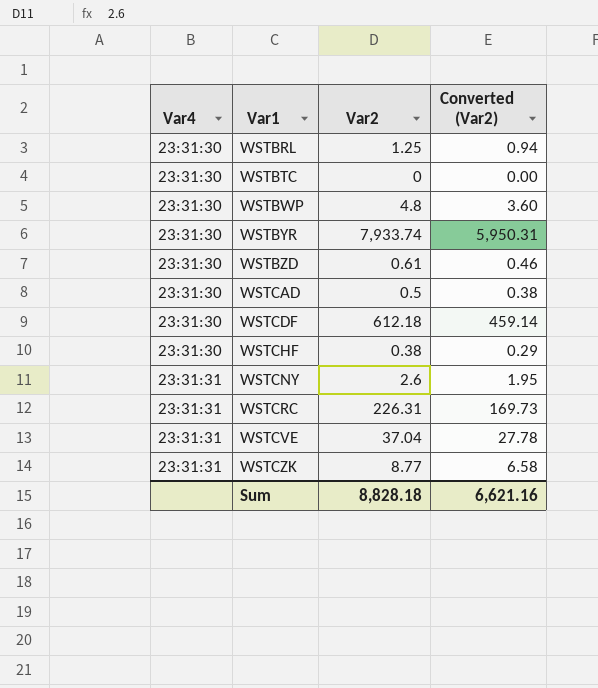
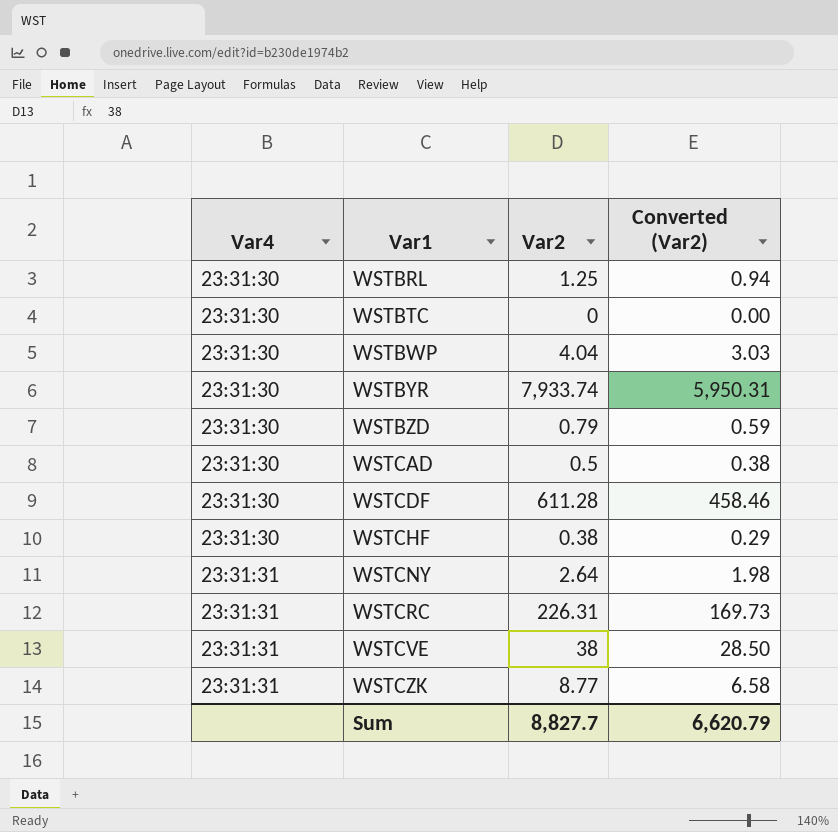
WSTBWP | Var2: 4.8 -> 4.04
WSTBWP | Converted (Var2): 3.60 -> 3.03
WSTBZD | Var2: 0.61 -> 0.79
WSTBZD | Converted (Var2): 0.46 -> 0.59
WSTCDF | Var2: 612.18 -> 611.28
WSTCDF | Converted (Var2): 459.14 -> 458.46
WSTCNY | Var2: 2.6 -> 2.64
WSTCNY | Converted (Var2): 1.95 -> 1.98
WSTCVE | Var2: 37.04 -> 38
WSTCVE | Converted (Var2): 27.78 -> 28.50
Sum | Var2: 8,828.18 -> 8,827.7
Sum | Converted (Var2): 6,621.16 -> 6,620.79

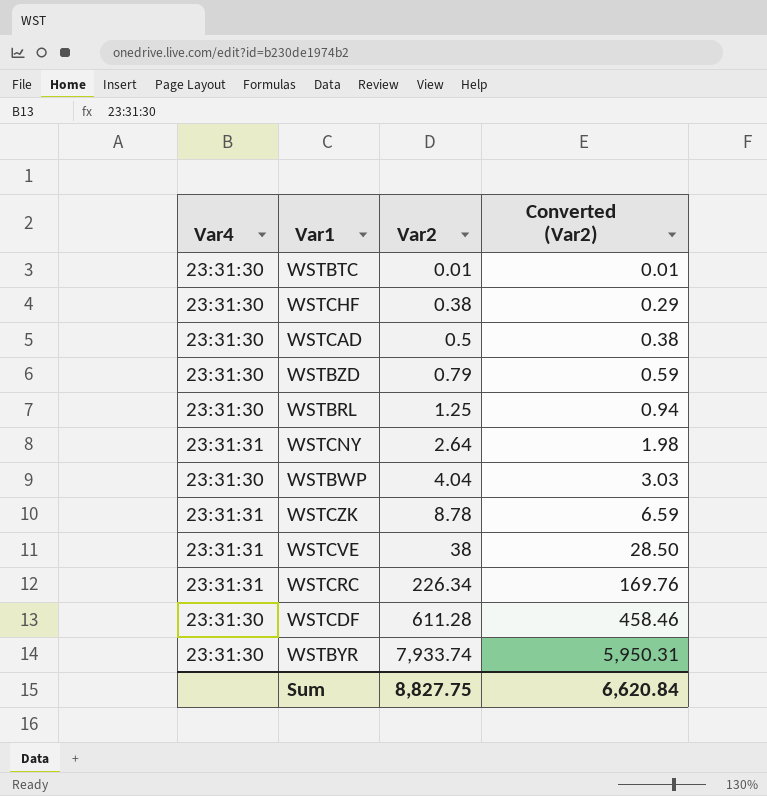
row order: Var4 ascending -> Var2 ascending
WSTBTC | Var2: 0 -> 0.01
WSTBTC | Converted (Var2): 0.00 -> 0.01
WSTCZK | Var2: 8.77 -> 8.78
WSTCZK | Converted (Var2): 6.58 -> 6.59
WSTCRC | Var2: 226.31 -> 226.34
WSTCRC | Converted (Var2): 169.73 -> 169.76
Sum | Var2: 8,827.7 -> 8,827.75
Sum | Converted (Var2): 6,620.79 -> 6,620.84

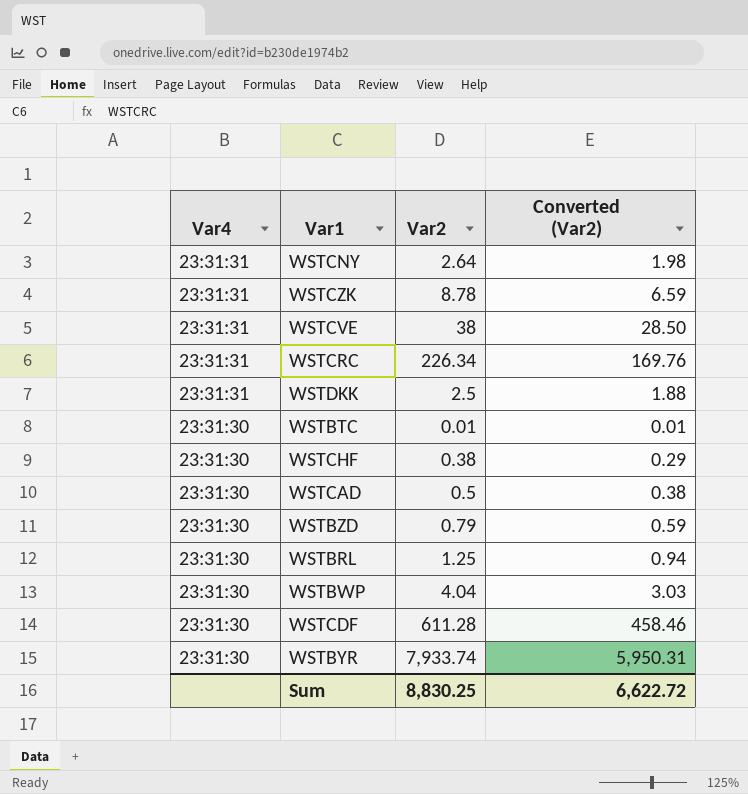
row order: Var2 ascending -> Var4 descending
row WSTDKK: none -> 23:31:31 | 2.5 | 1.88
Sum | Var2: 8,827.75 -> 8,830.25
Sum | Converted (Var2): 6,620.84 -> 6,622.72

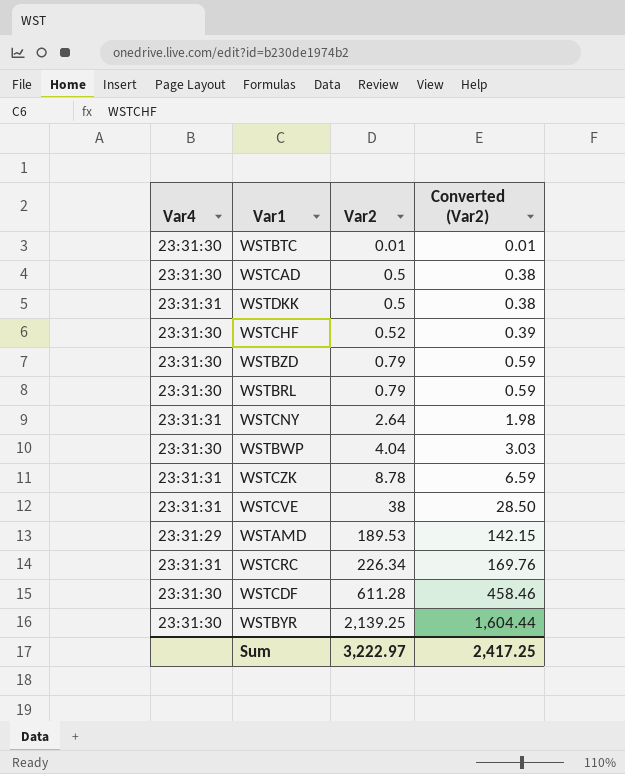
row order: Var4 descending -> Var2 ascending
WSTDKK | Var2: 2.5 -> 0.5
WSTDKK | Converted (Var2): 1.88 -> 0.38
WSTCHF | Var2: 0.38 -> 0.52
WSTCHF | Converted (Var2): 0.29 -> 0.39
WSTBRL | Var2: 1.25 -> 0.79
WSTBRL | Converted (Var2): 0.94 -> 0.59
row WSTAMD: none -> 23:31:29 | 189.53 | 142.15
WSTBYR | Var2: 7,933.74 -> 2,139.25
WSTBYR | Converted (Var2): 5,950.31 -> 1,604.44
Sum | Var2: 8,830.25 -> 3,222.97
Sum | Converted (Var2): 6,622.72 -> 2,417.25

